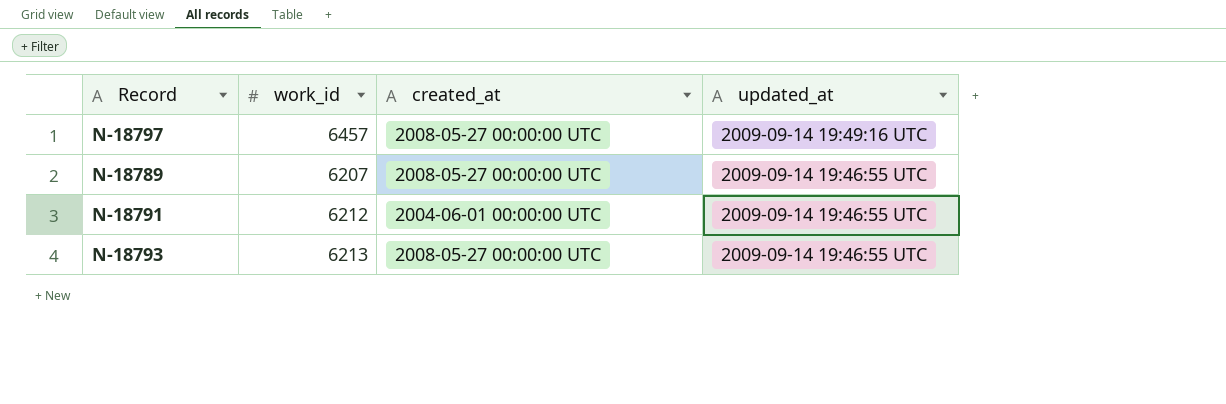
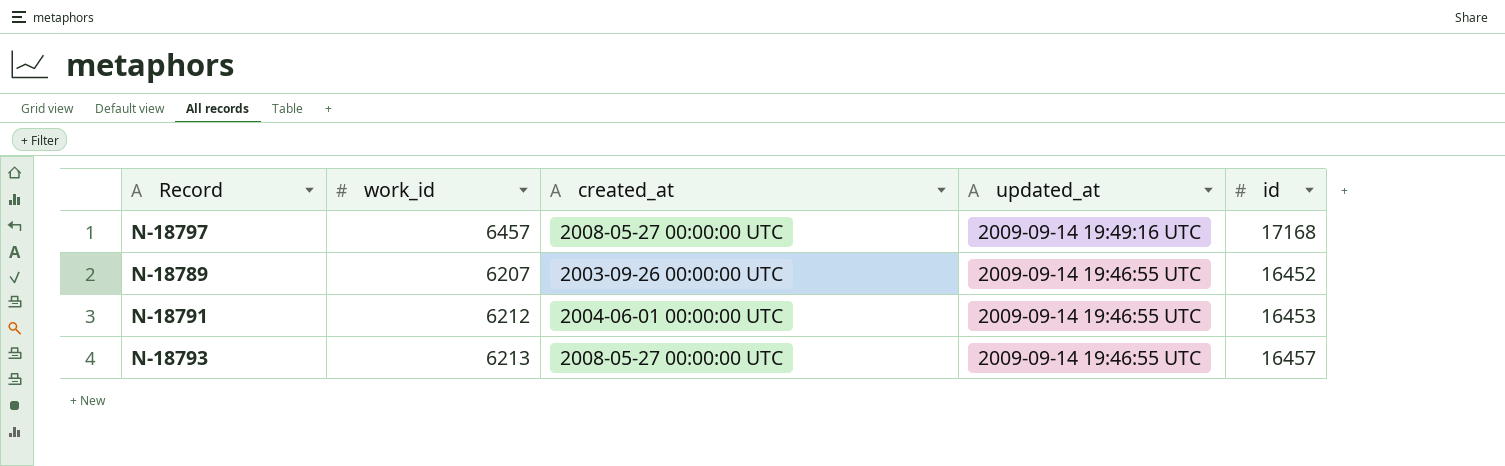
column id | position: none -> 5
N-18789 | created_at: 2008-05-27 00:00:00 UTC -> 2003-09-26 00:00:00 UTC

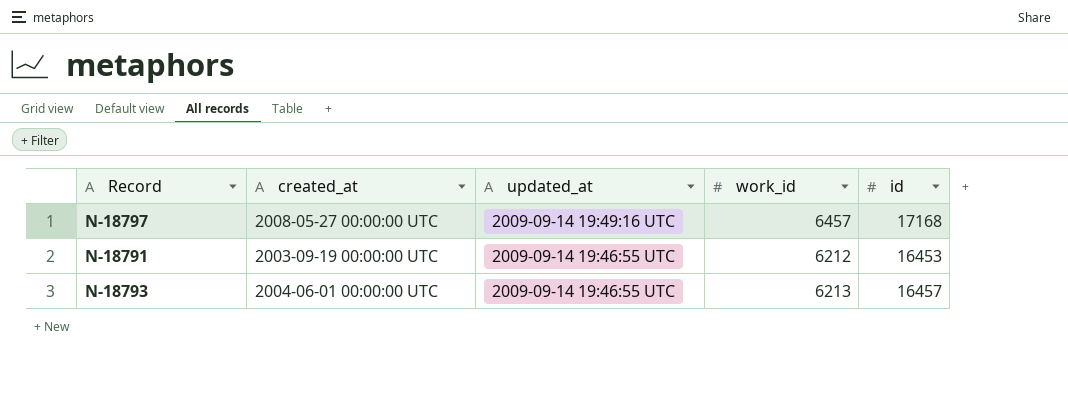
column work_id | position: 2 -> 4
row N-18789: 6207 | 2003-09-26 00:00:00 UTC | 2009-09-14 19:46:55 UTC | 16452 -> none
N-18791 | created_at: 2004-06-01 00:00:00 UTC -> 2003-09-19 00:00:00 UTC
N-18793 | created_at: 2008-05-27 00:00:00 UTC -> 2004-06-01 00:00:00 UTC

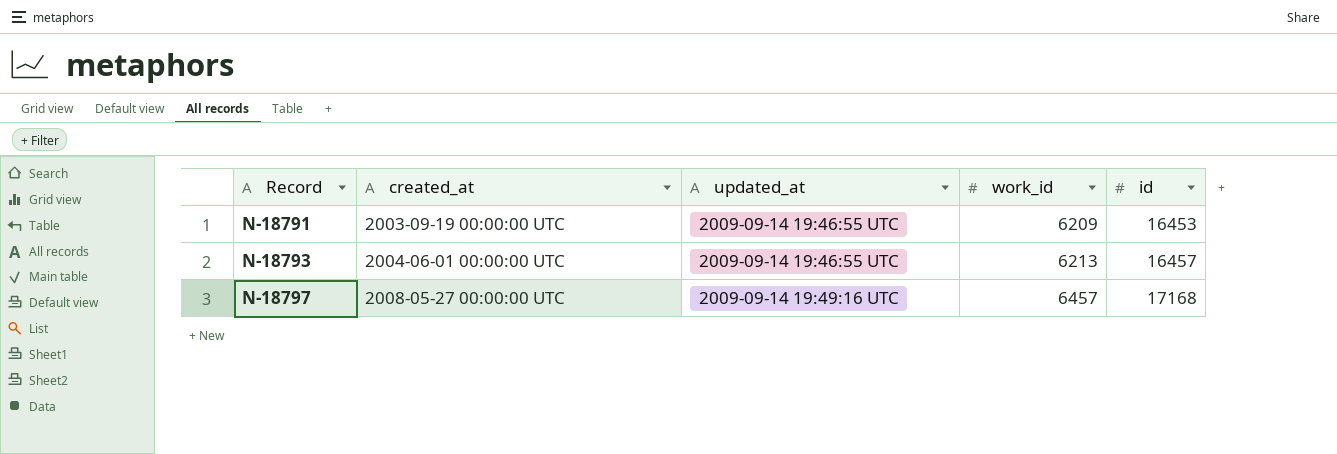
row order: updated_at descending -> Record ascending
N-18791 | work_id: 6212 -> 6209

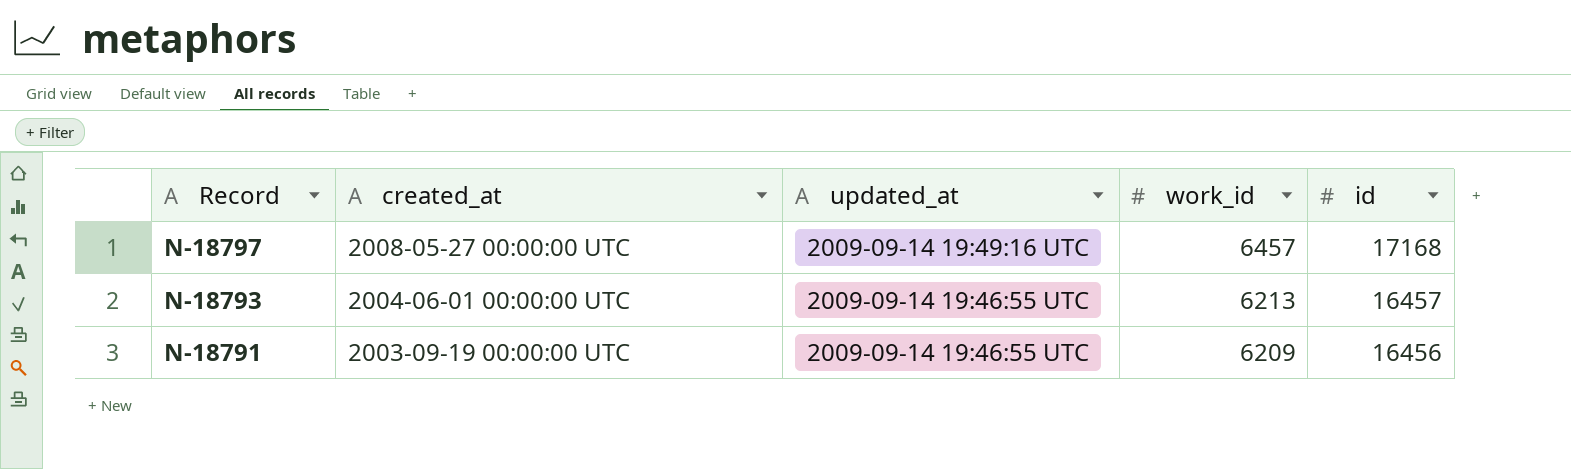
row order: Record ascending -> Record descending
N-18791 | id: 16453 -> 16456

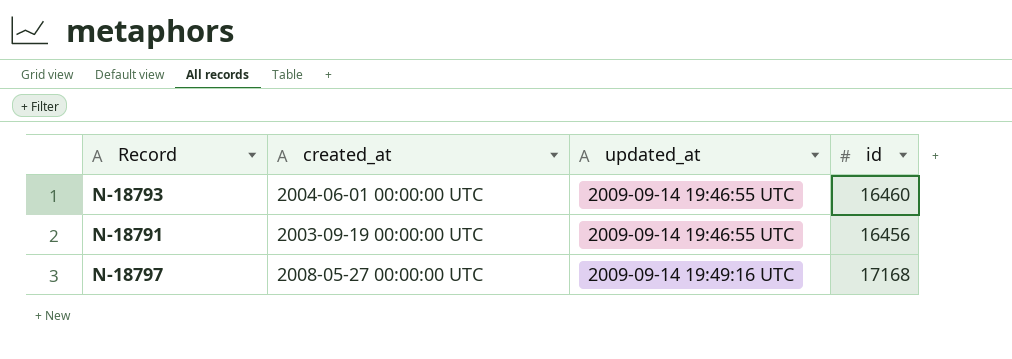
row order: Record descending -> updated_at ascending
column work_id | position: 4 -> none
N-18793 | id: 16457 -> 16460

